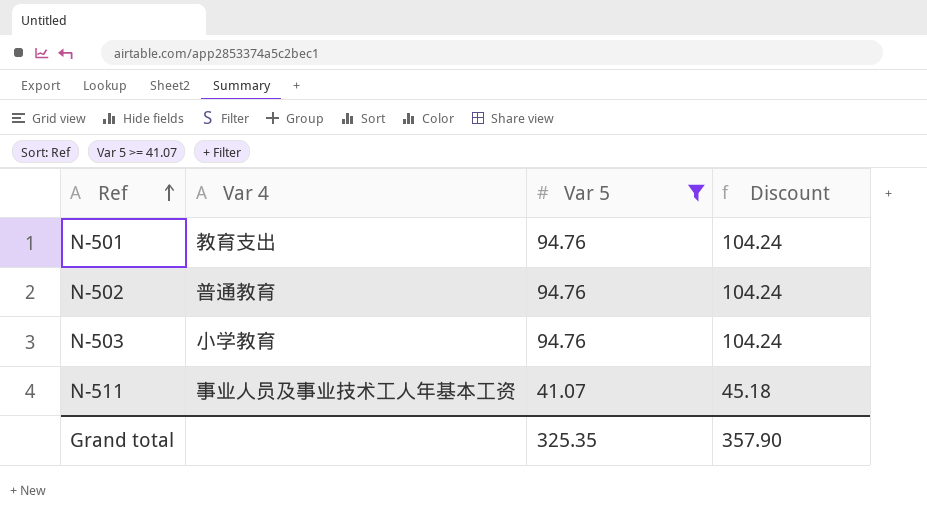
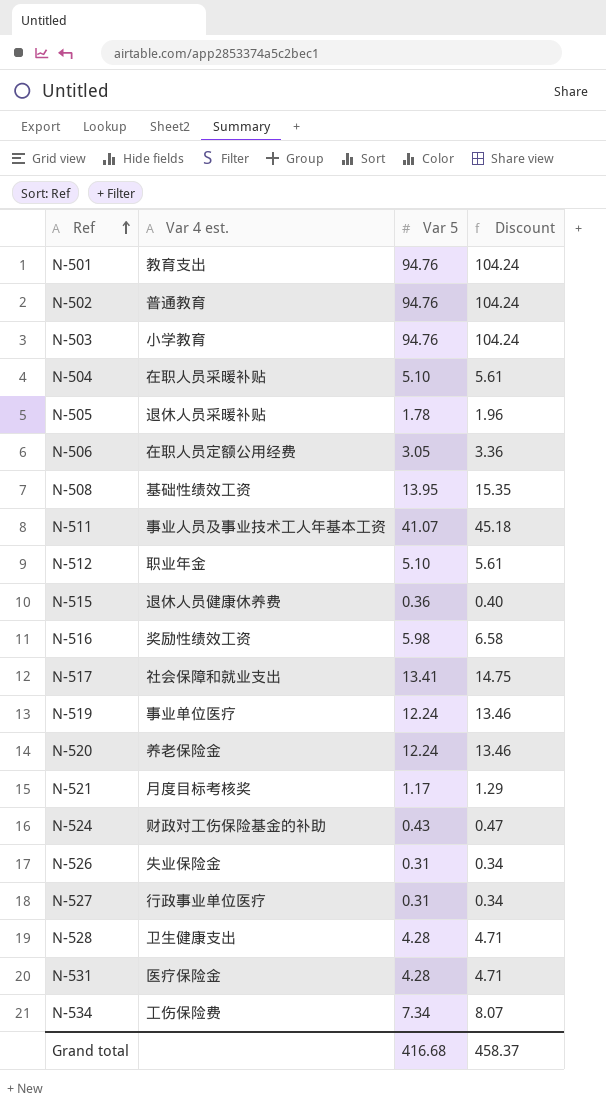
filter: Var 5 >= 41.07 -> none
column name: Var 4 -> Var 4 est.
Grand total | Var 5: 325.35 -> 416.68
Grand total | Discount: 357.90 -> 458.37

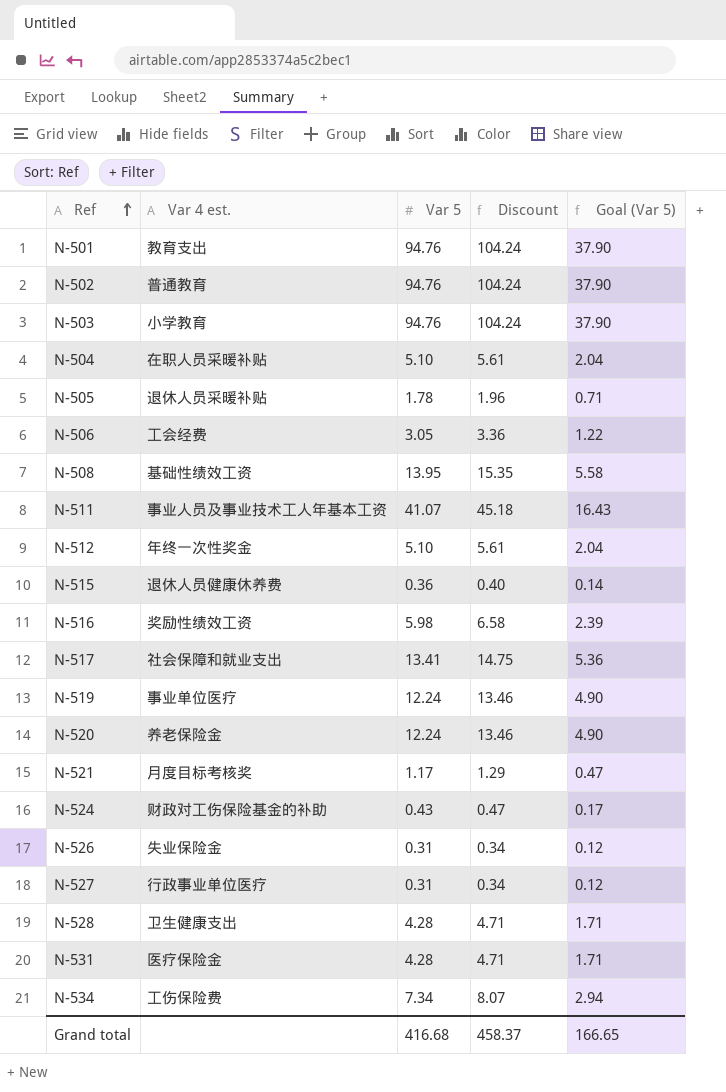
column Goal (Var 5) | formula: none -> [Var 5] * 0.4
N-506 | Var 4 est.: 在职人员定额公用经费 -> 工会经费
N-512 | Var 4 est.: 职业年金 -> 年终一次性奖金

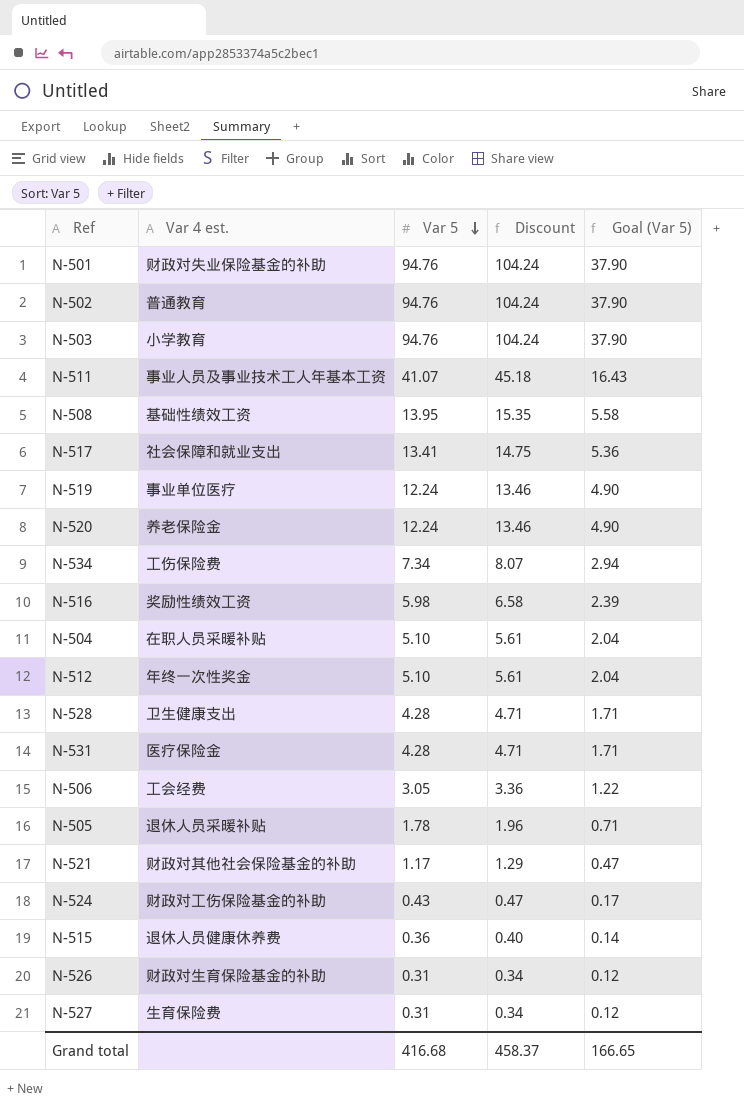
row order: Ref ascending -> Var 5 descending
N-501 | Var 4 est.: 教育支出 -> 财政对失业保险基金的补助
N-521 | Var 4 est.: 月度目标考核奖 -> 财政对其他社会保险基金的补助
N-526 | Var 4 est.: 失业保险金 -> 财政对生育保险基金的补助
N-527 | Var 4 est.: 行政事业单位医疗 -> 生育保险费

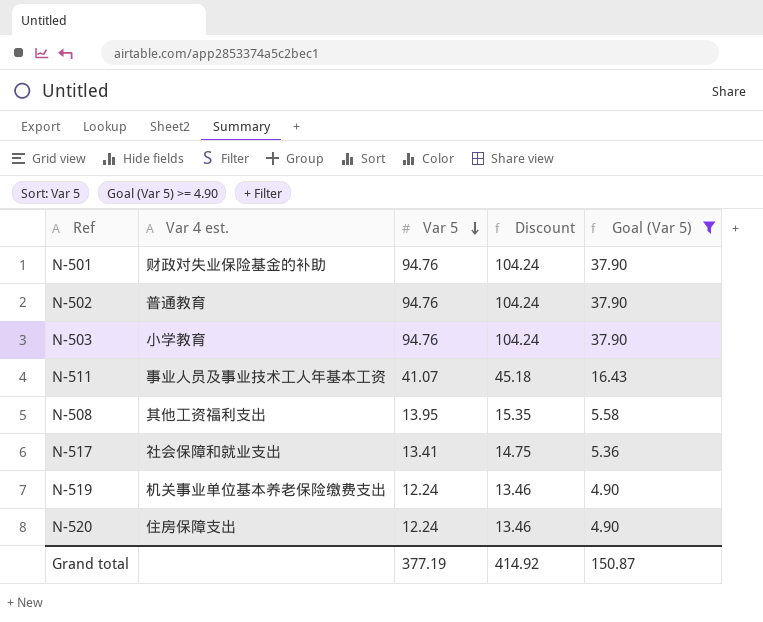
filter: none -> Goal (Var 5) >= 4.90
N-508 | Var 4 est.: 基础性绩效工资 -> 其他工资福利支出
N-519 | Var 4 est.: 事业单位医疗 -> 机关事业单位基本养老保险缴费支出
N-520 | Var 4 est.: 养老保险金 -> 住房保障支出
Grand total | Var 5: 416.68 -> 377.19
Grand total | Discount: 458.37 -> 414.92
Grand total | Goal (Var 5): 166.65 -> 150.87

